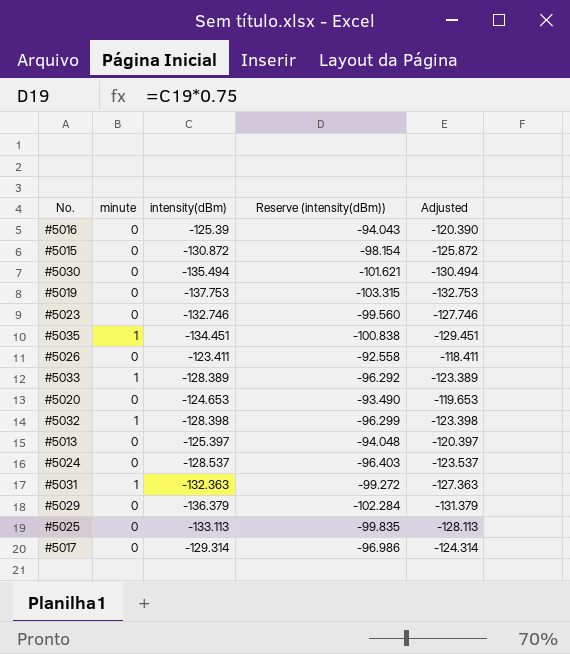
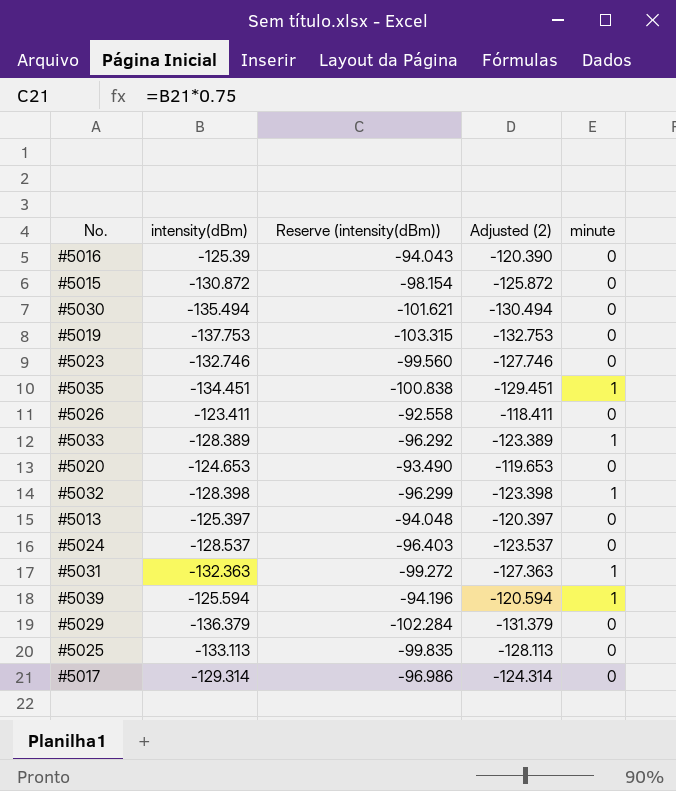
column name: Adjusted -> Adjusted (2)
column minute | position: 2 -> 5
row #5039: none -> -125.594 | -94.196 | -120.594 | 1

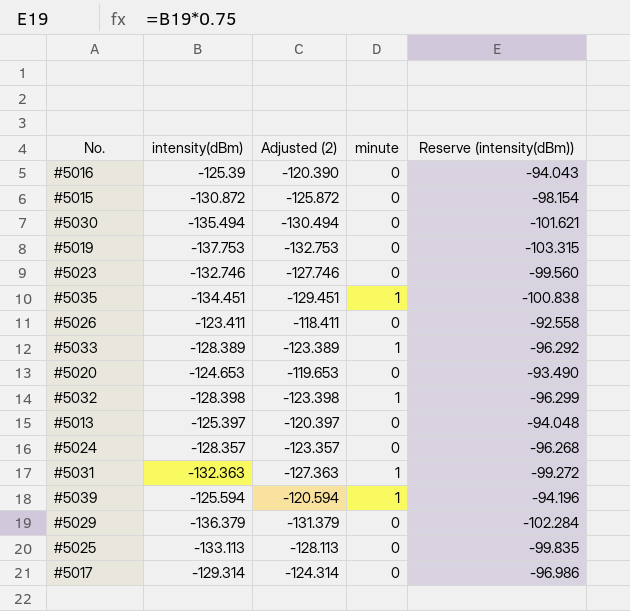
column Reserve (intensity(dBm)) | position: 3 -> 5
#5024 | intensity(dBm): -128.537 -> -128.357
#5024 | Adjusted (2): -123.537 -> -123.357
#5024 | Reserve (intensity(dBm)): -96.403 -> -96.268

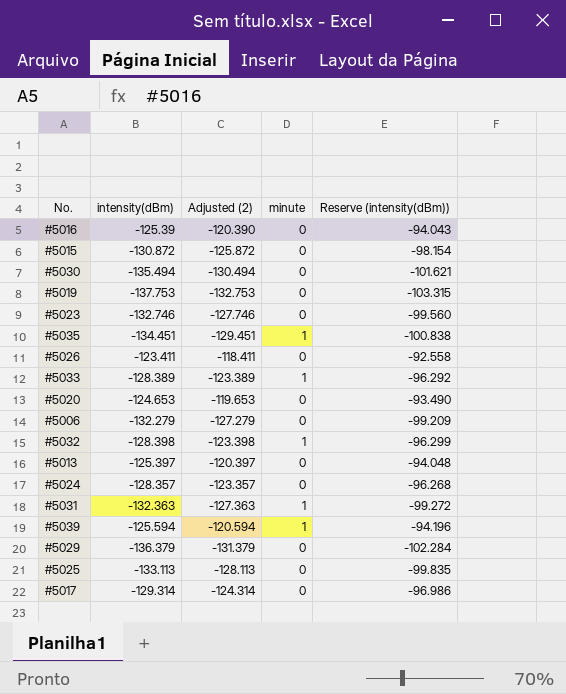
row #5006: none -> -132.279 | -127.279 | 0 | -99.209

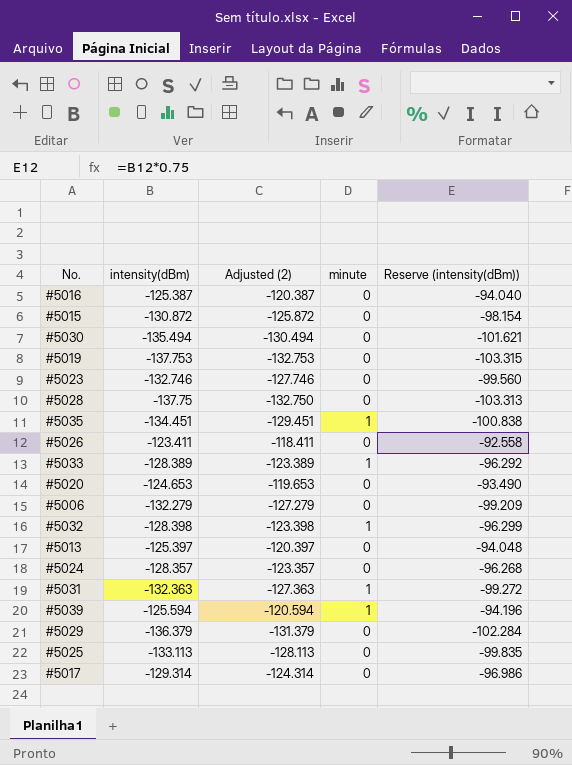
#5016 | intensity(dBm): -125.39 -> -125.387
#5016 | Adjusted (2): -120.390 -> -120.387
#5016 | Reserve (intensity(dBm)): -94.043 -> -94.040
row #5028: none -> -137.75 | -132.750 | 0 | -103.313

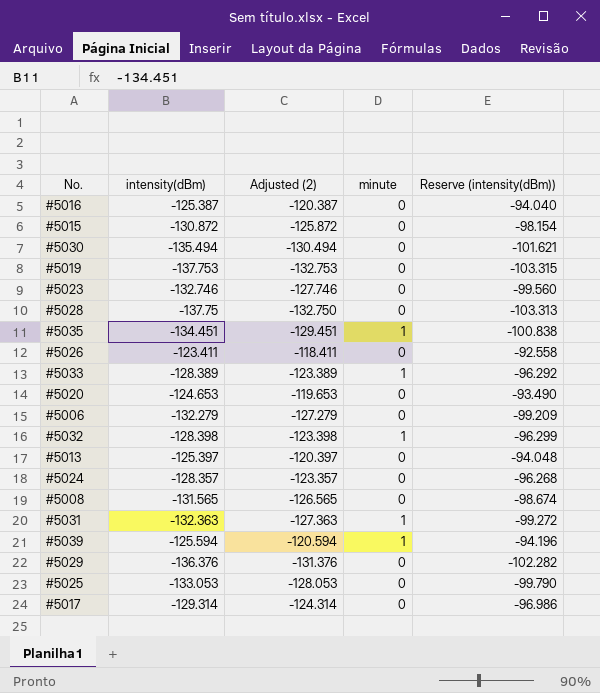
row #5008: none -> -131.565 | -126.565 | 0 | -98.674
#5029 | intensity(dBm): -136.379 -> -136.376
#5029 | Adjusted (2): -131.379 -> -131.376
#5029 | Reserve (intensity(dBm)): -102.284 -> -102.282
#5025 | intensity(dBm): -133.113 -> -133.053
#5025 | Adjusted (2): -128.113 -> -128.053
#5025 | Reserve (intensity(dBm)): -99.835 -> -99.790

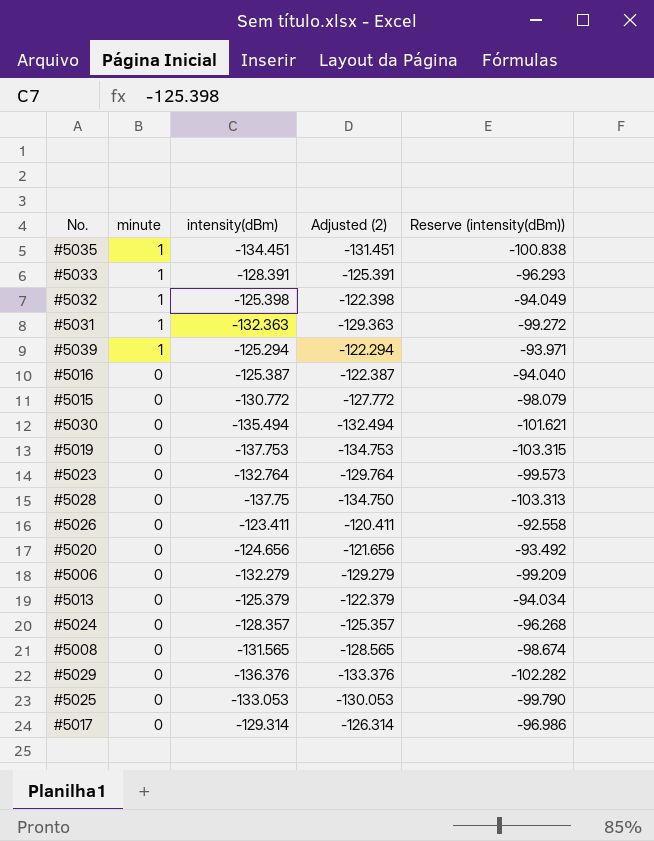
row order: none -> minute descending
column minute | position: 4 -> 2
column Adjusted (2) | formula: [intensity(dBm)] + 5 -> [intensity(dBm)] + 3
#5033 | intensity(dBm): -128.389 -> -128.391
#5033 | Reserve (intensity(dBm)): -96.292 -> -96.293
#5032 | intensity(dBm): -128.398 -> -125.398
#5032 | Reserve (intensity(dBm)): -96.299 -> -94.049
#5039 | intensity(dBm): -125.594 -> -125.294
#5039 | Reserve (intensity(dBm)): -94.196 -> -93.971
#5015 | intensity(dBm): -130.872 -> -130.772
#5015 | Reserve (intensity(dBm)): -98.154 -> -98.079
#5023 | intensity(dBm): -132.746 -> -132.764
#5023 | Reserve (intensity(dBm)): -99.560 -> -99.573
#5020 | intensity(dBm): -124.653 -> -124.656
#5020 | Reserve (intensity(dBm)): -93.490 -> -93.492
#5013 | intensity(dBm): -125.397 -> -125.379
#5013 | Reserve (intensity(dBm)): -94.048 -> -94.034

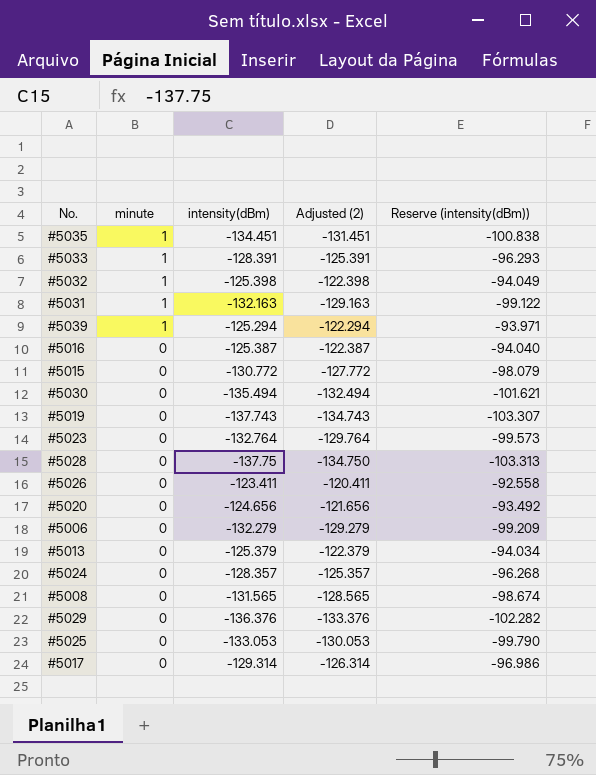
#5031 | intensity(dBm): -132.363 -> -132.163
#5031 | Adjusted (2): -129.363 -> -129.163
#5031 | Reserve (intensity(dBm)): -99.272 -> -99.122
#5019 | intensity(dBm): -137.753 -> -137.743
#5019 | Adjusted (2): -134.753 -> -134.743
#5019 | Reserve (intensity(dBm)): -103.315 -> -103.307

